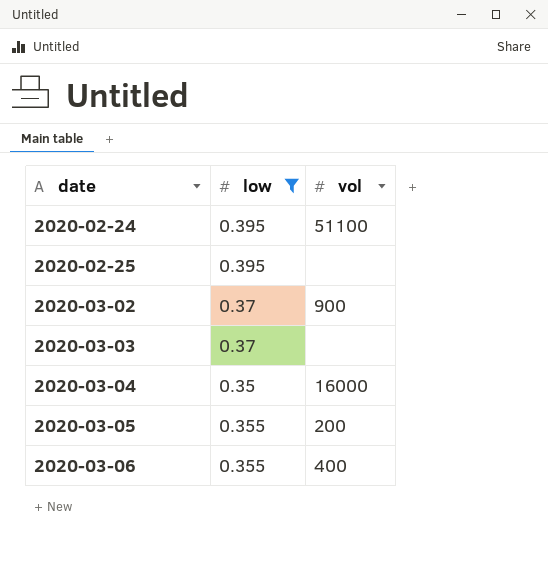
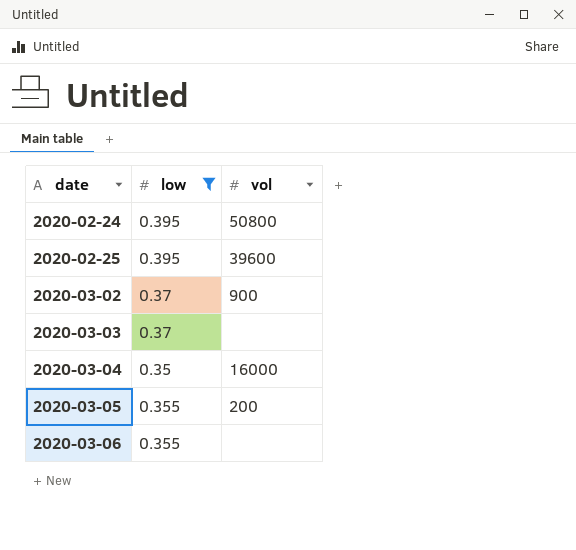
2020-02-24 | vol: 51100 -> 50800
2020-02-25 | vol: none -> 39600
2020-03-06 | vol: 400 -> none

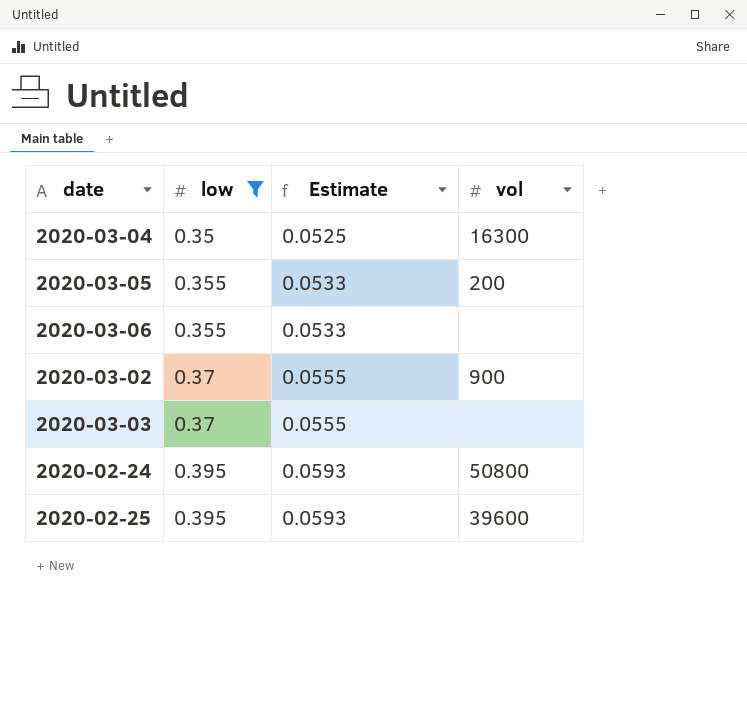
row order: date ascending -> low ascending
column Estimate | formula: none -> [low] * 0.15
2020-03-04 | vol: 16000 -> 16300

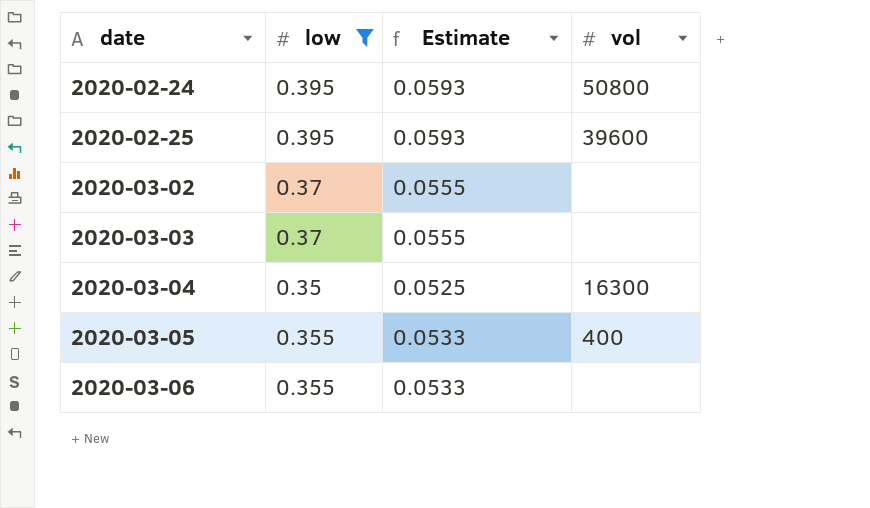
row order: low ascending -> date ascending
2020-03-02 | vol: 900 -> none
2020-03-05 | vol: 200 -> 400

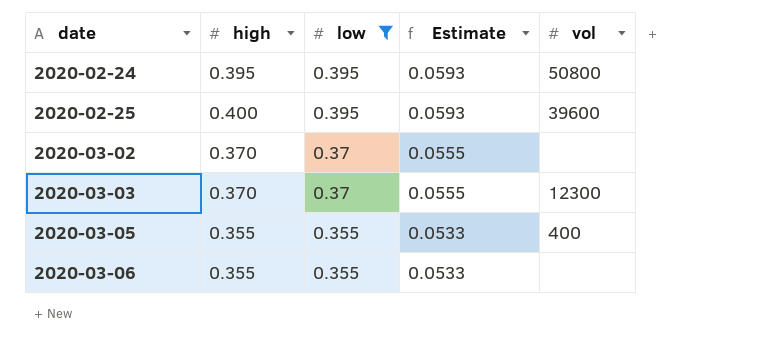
column high | position: none -> 2
row 2020-03-04: 0.35 | 0.0525 | 16300 -> none
2020-03-03 | vol: none -> 12300

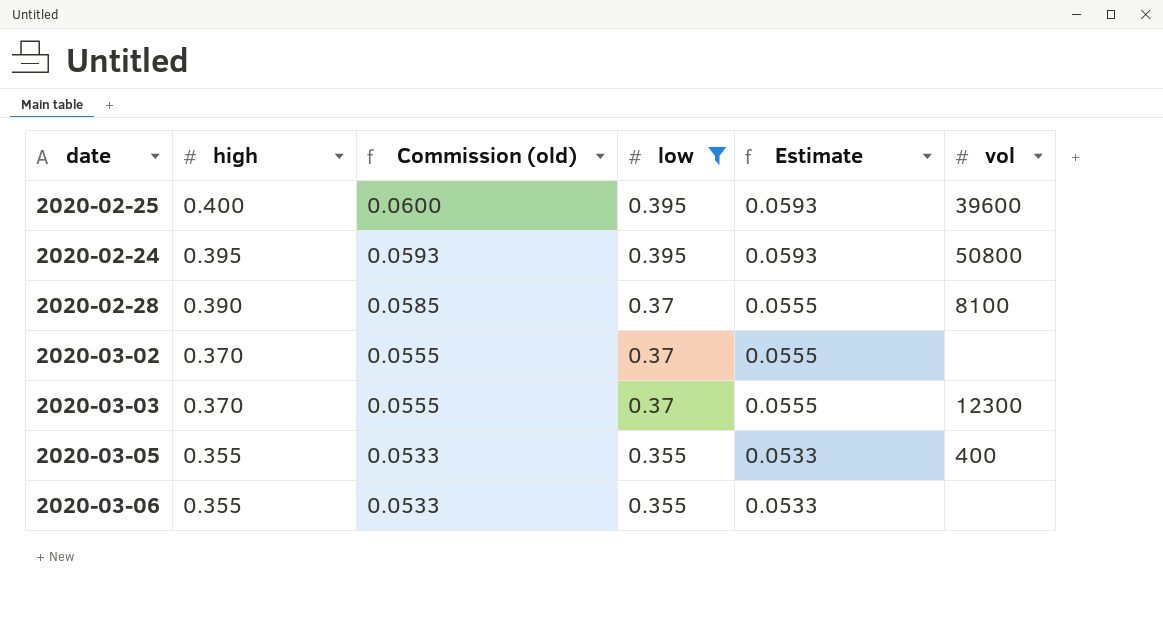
row order: date ascending -> high descending
column Commission (old) | formula: none -> [high] * 0.15
row 2020-02-28: none -> 0.390 | 0.0585 | 0.37 | 0.0555 | 8100

